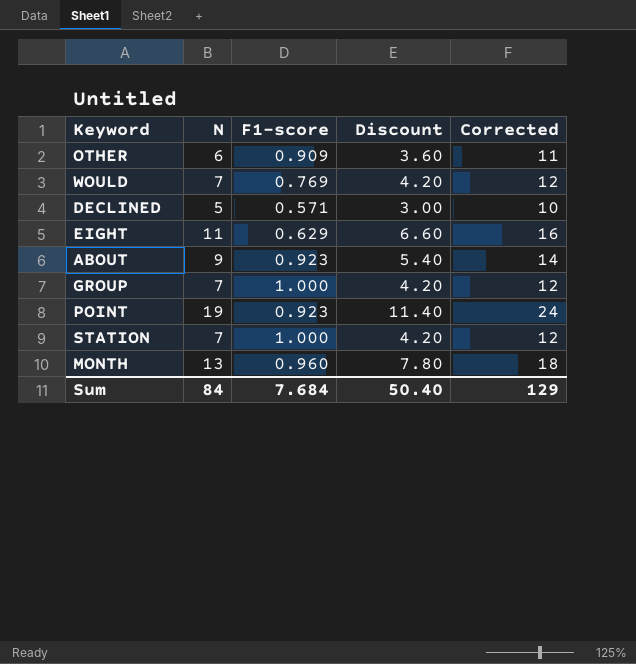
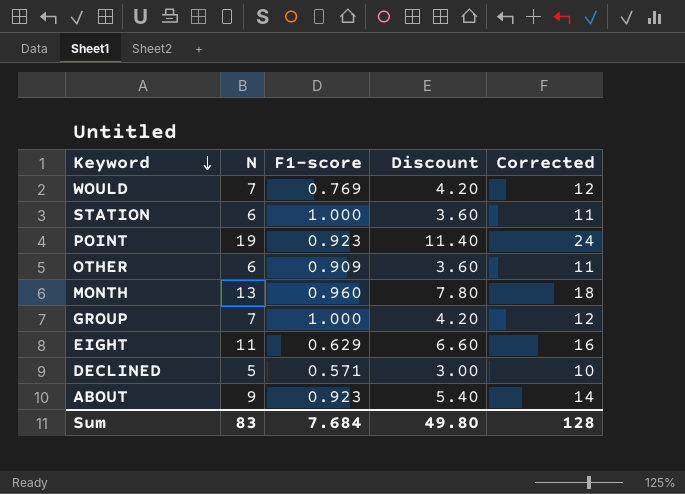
row order: none -> Keyword descending
STATION | N: 7 -> 6
STATION | Discount: 4.20 -> 3.60
STATION | Corrected: 12 -> 11
Sum | N: 84 -> 83
Sum | Discount: 50.40 -> 49.80
Sum | Corrected: 129 -> 128

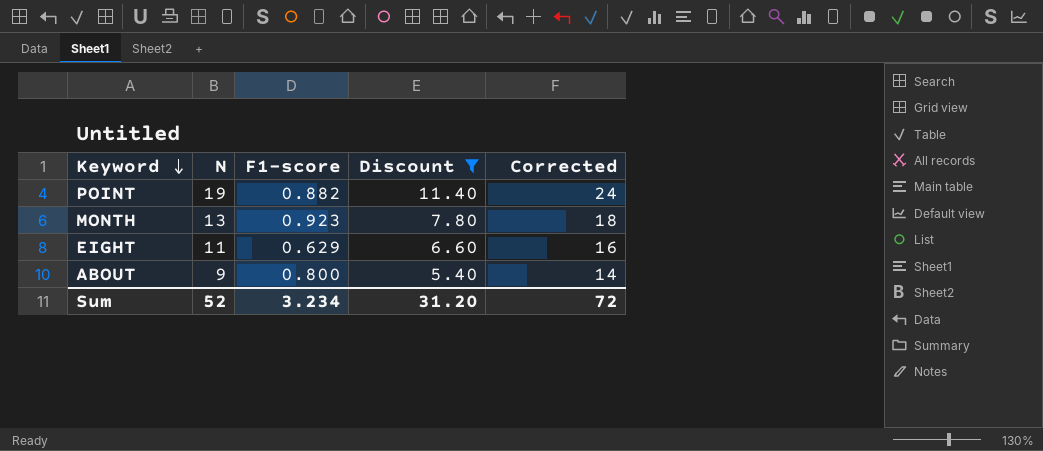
filter: none -> Discount >= 5.40
POINT | F1-score: 0.923 -> 0.882
MONTH | F1-score: 0.960 -> 0.923
ABOUT | F1-score: 0.923 -> 0.800
Sum | N: 83 -> 52
Sum | F1-score: 7.684 -> 3.234
Sum | Discount: 49.80 -> 31.20
Sum | Corrected: 128 -> 72

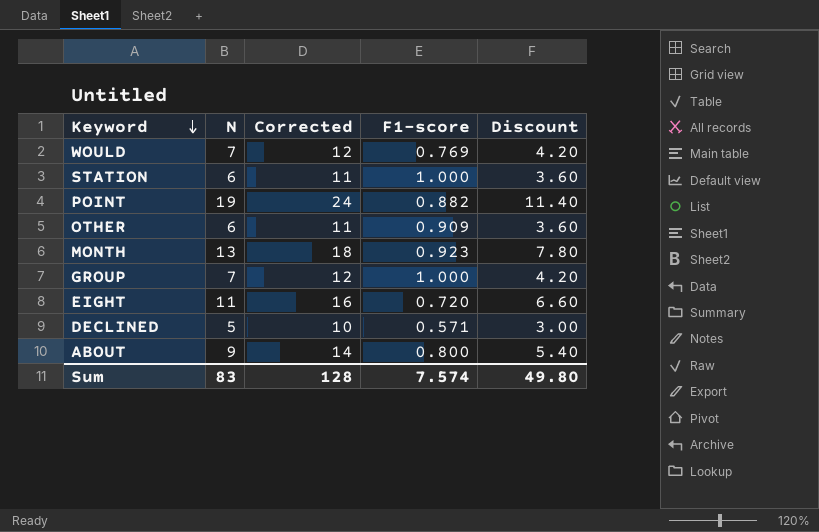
filter: Discount >= 5.40 -> none
column Corrected | position: 5 -> 3
EIGHT | F1-score: 0.629 -> 0.720
Sum | N: 52 -> 83
Sum | Corrected: 72 -> 128
Sum | F1-score: 3.234 -> 7.574
Sum | Discount: 31.20 -> 49.80

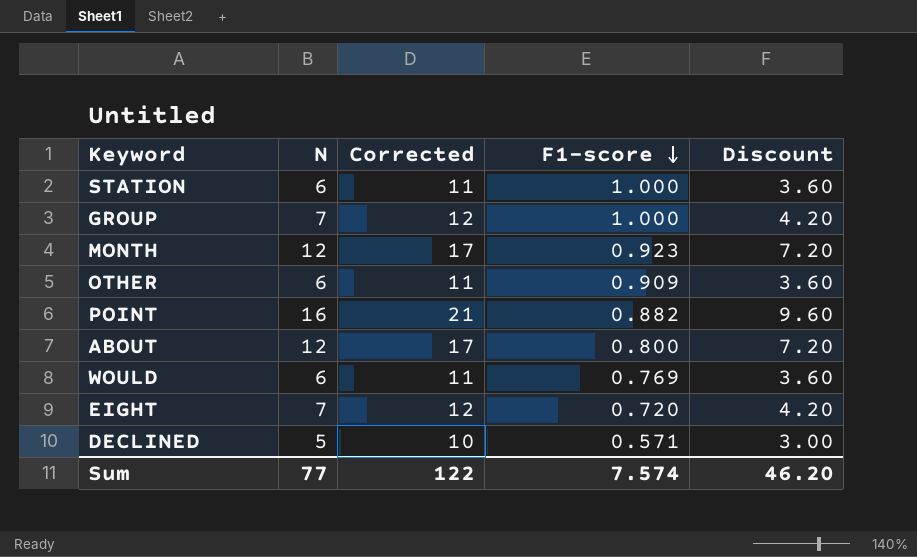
row order: Keyword descending -> F1-score descending
MONTH | N: 13 -> 12
MONTH | Corrected: 18 -> 17
MONTH | Discount: 7.80 -> 7.20
POINT | N: 19 -> 16
POINT | Corrected: 24 -> 21
POINT | Discount: 11.40 -> 9.60
ABOUT | N: 9 -> 12
ABOUT | Corrected: 14 -> 17
ABOUT | Discount: 5.40 -> 7.20
WOULD | N: 7 -> 6
WOULD | Corrected: 12 -> 11
WOULD | Discount: 4.20 -> 3.60
EIGHT | N: 11 -> 7
EIGHT | Corrected: 16 -> 12
EIGHT | Discount: 6.60 -> 4.20
Sum | N: 83 -> 77
Sum | Corrected: 128 -> 122
Sum | Discount: 49.80 -> 46.20

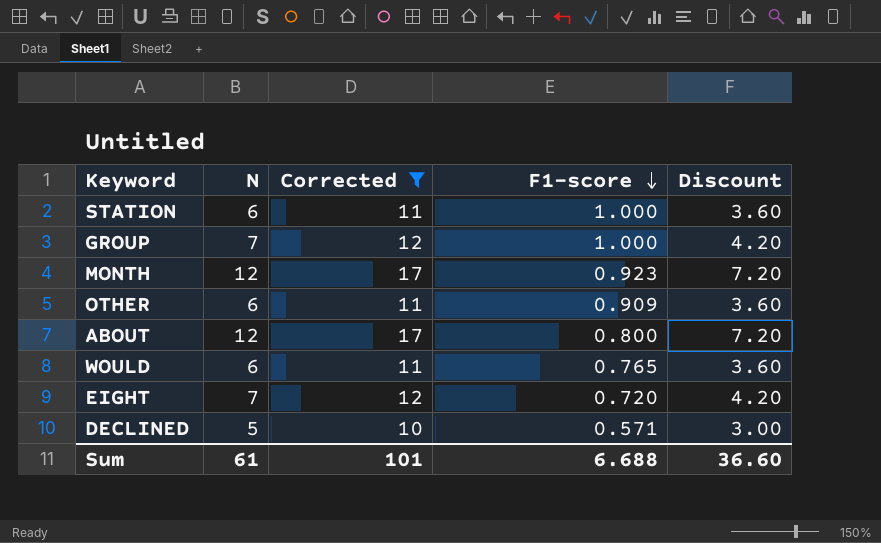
filter: none -> Corrected != 21
WOULD | F1-score: 0.769 -> 0.765
Sum | N: 77 -> 61
Sum | Corrected: 122 -> 101
Sum | F1-score: 7.574 -> 6.688
Sum | Discount: 46.20 -> 36.60

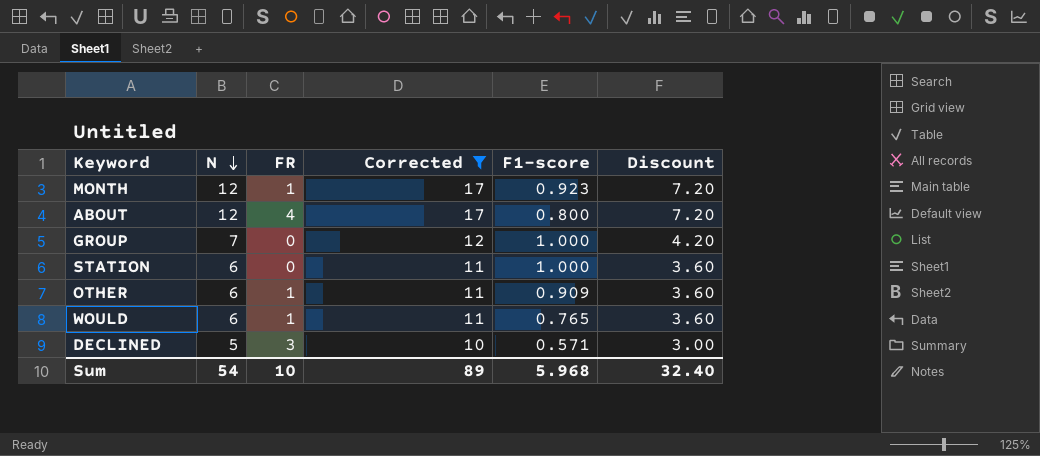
row order: F1-score descending -> N descending
column FR | position: none -> 3
row EIGHT: 7 | 12 | 0.720 | 4.20 -> none
Sum | N: 61 -> 54
Sum | Corrected: 101 -> 89
Sum | F1-score: 6.688 -> 5.968
Sum | Discount: 36.60 -> 32.40

